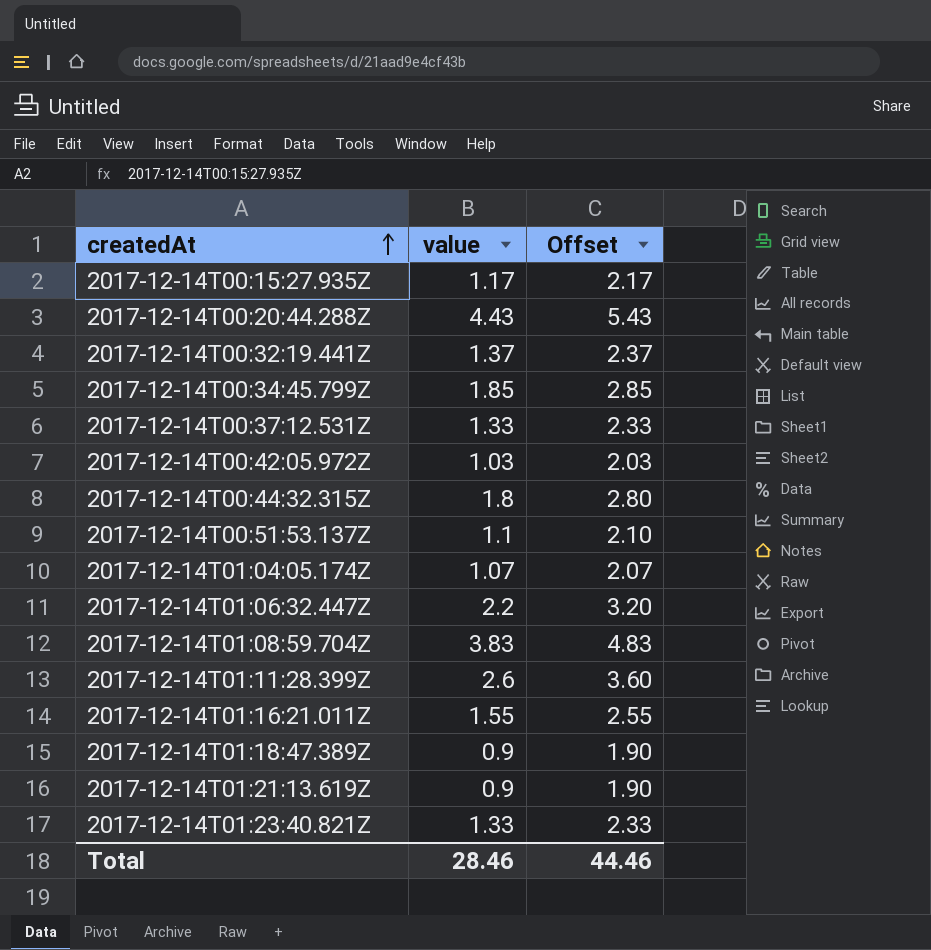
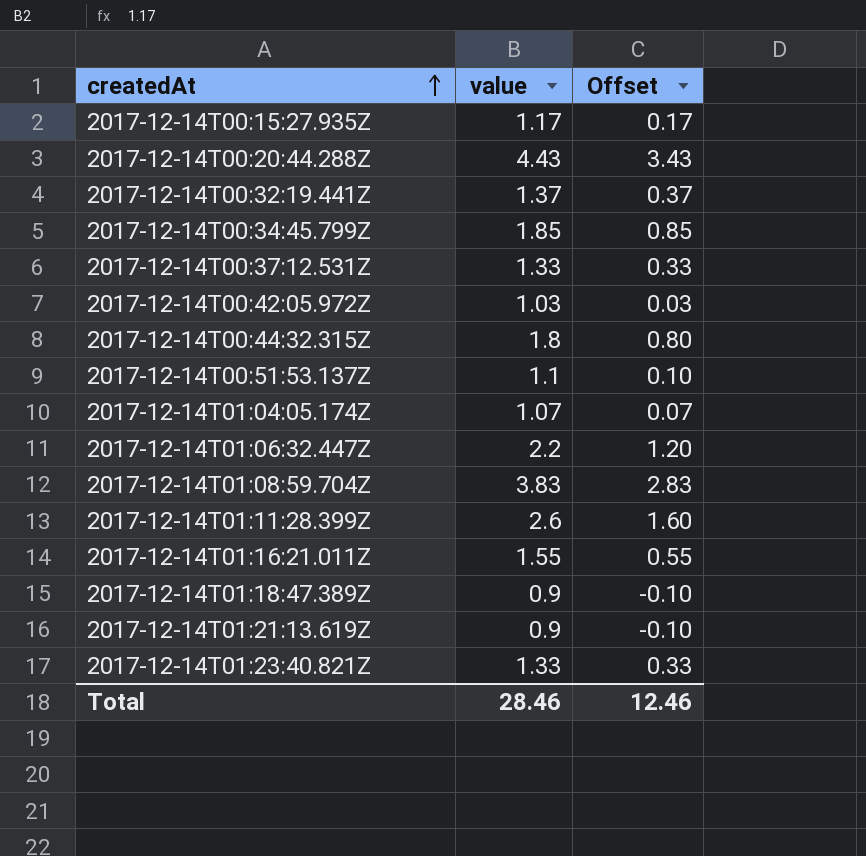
column Offset | formula: [value] + 1 -> [value] - 1
Total | Offset: 44.46 -> 12.46

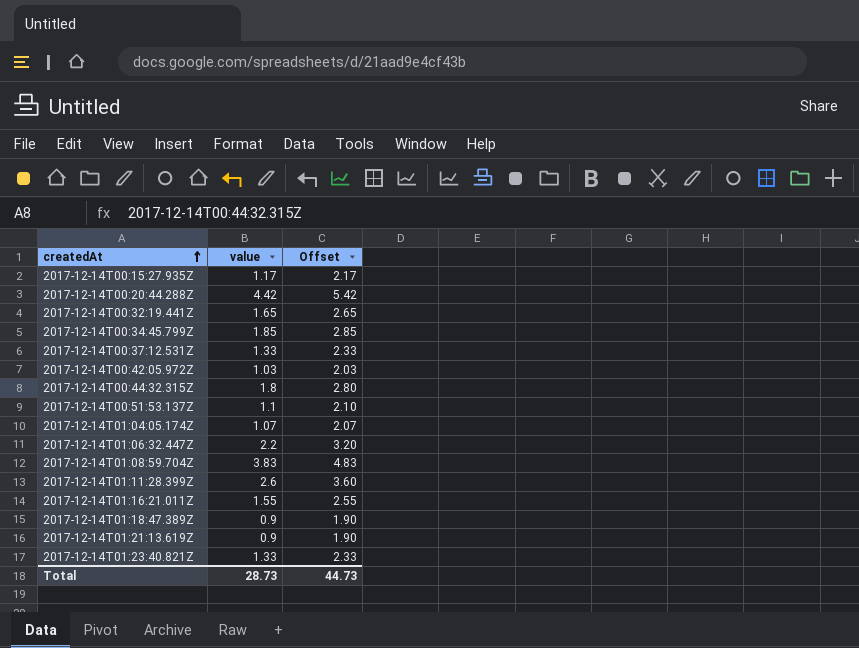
column Offset | formula: [value] - 1 -> [value] + 1
2017-12-14T00:20:44.288Z | value: 4.43 -> 4.42
2017-12-14T00:32:19.441Z | value: 1.37 -> 1.65
Total | value: 28.46 -> 28.73
Total | Offset: 12.46 -> 44.73

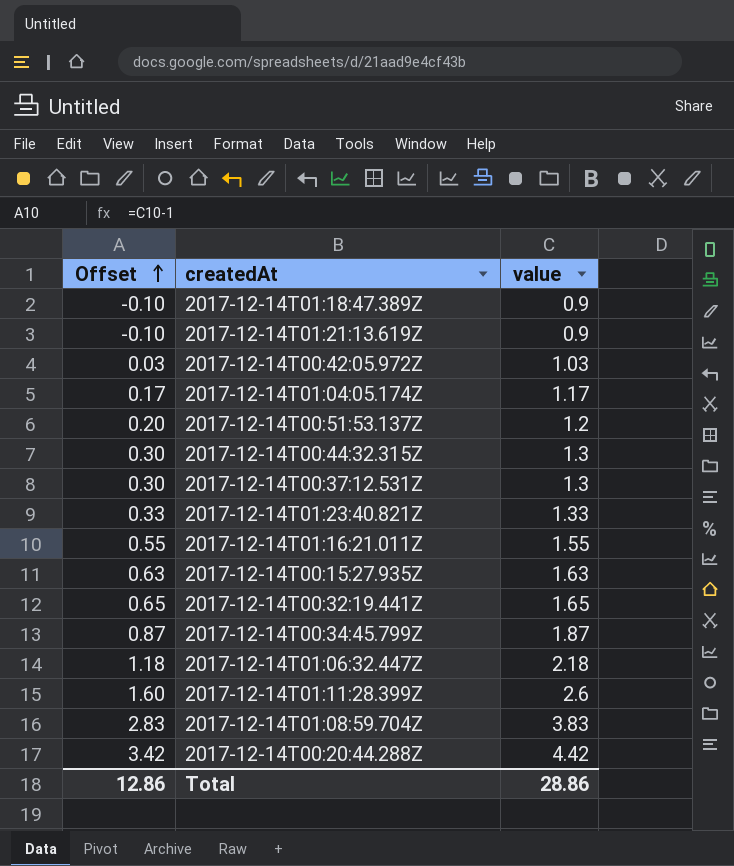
row order: createdAt ascending -> Offset ascending
column Offset | formula: [value] + 1 -> [value] - 1
column Offset | position: 3 -> 1
2017-12-14T01:04:05.174Z | value: 1.07 -> 1.17
2017-12-14T00:51:53.137Z | value: 1.1 -> 1.2
2017-12-14T00:44:32.315Z | value: 1.8 -> 1.3
2017-12-14T00:37:12.531Z | value: 1.33 -> 1.3
2017-12-14T00:15:27.935Z | value: 1.17 -> 1.63
2017-12-14T00:34:45.799Z | value: 1.85 -> 1.87
2017-12-14T01:06:32.447Z | value: 2.2 -> 2.18
Total | Offset: 44.73 -> 12.86
Total | value: 28.73 -> 28.86

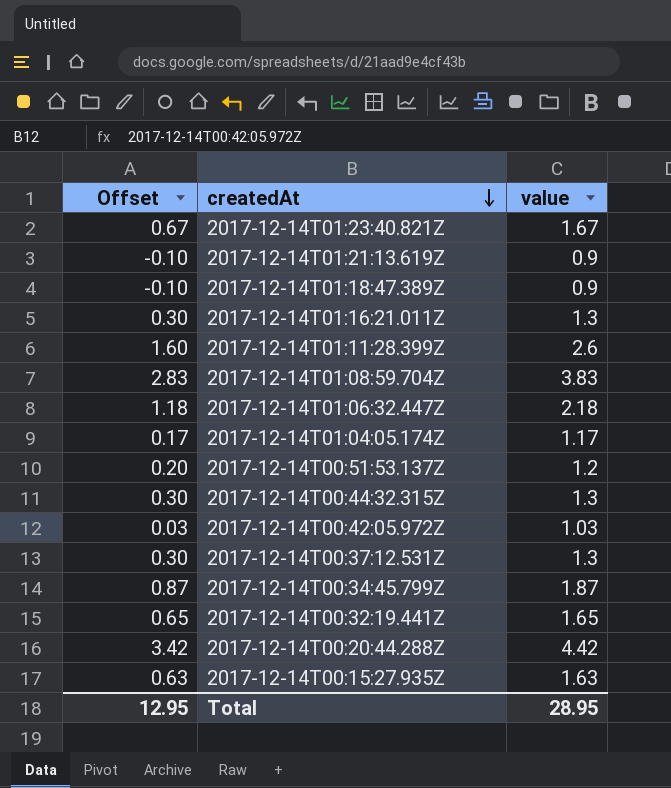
row order: Offset ascending -> createdAt descending
2017-12-14T01:23:40.821Z | Offset: 0.33 -> 0.67
2017-12-14T01:23:40.821Z | value: 1.33 -> 1.67
2017-12-14T01:16:21.011Z | Offset: 0.55 -> 0.30
2017-12-14T01:16:21.011Z | value: 1.55 -> 1.3
Total | Offset: 12.86 -> 12.95
Total | value: 28.86 -> 28.95

